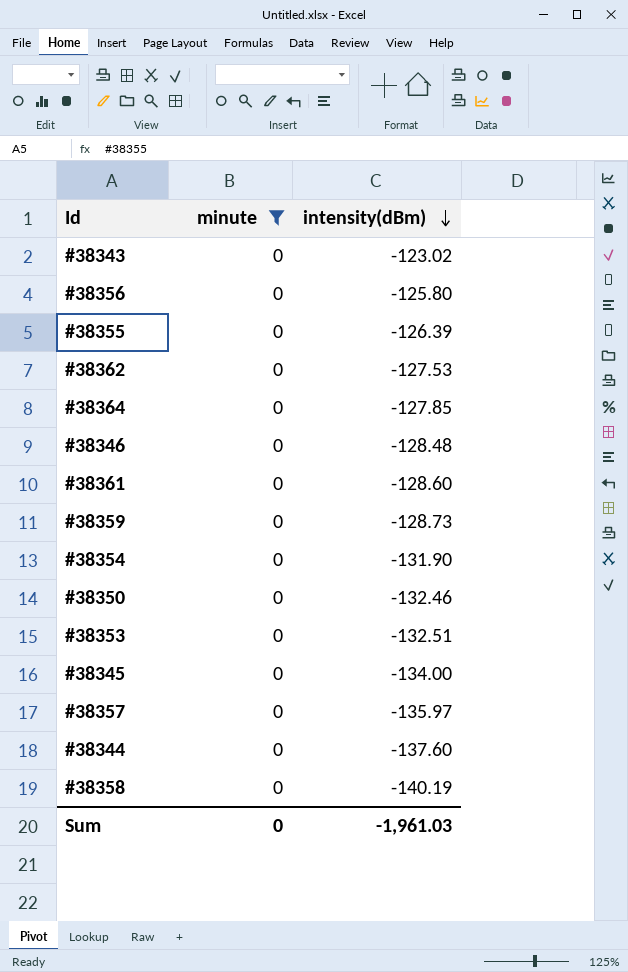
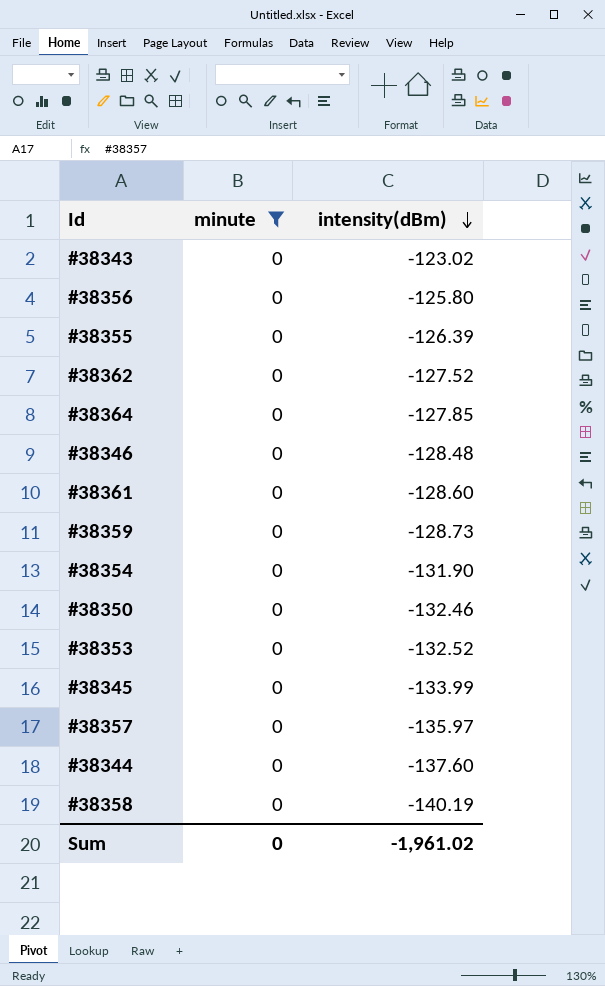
#38362 | intensity(dBm): -127.53 -> -127.52
#38353 | intensity(dBm): -132.51 -> -132.52
#38345 | intensity(dBm): -134.00 -> -133.99
Sum | intensity(dBm): -1,961.03 -> -1,961.02

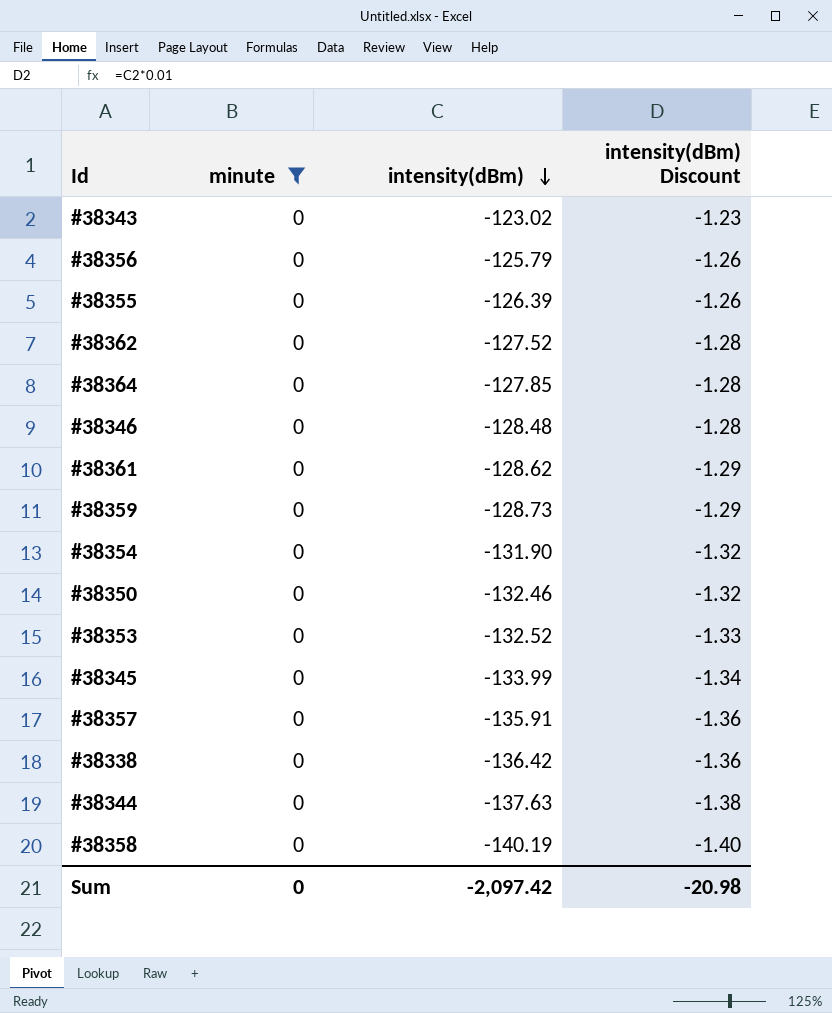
column intensity(dBm) Discount | formula: none -> [intensity(dBm)] * 0.01
#38356 | intensity(dBm): -125.80 -> -125.79
#38361 | intensity(dBm): -128.60 -> -128.62
#38357 | intensity(dBm): -135.97 -> -135.91
row #38338: none -> 0 | -136.42 | -1.36
#38344 | intensity(dBm): -137.60 -> -137.63
Sum | intensity(dBm): -1,961.02 -> -2,097.42

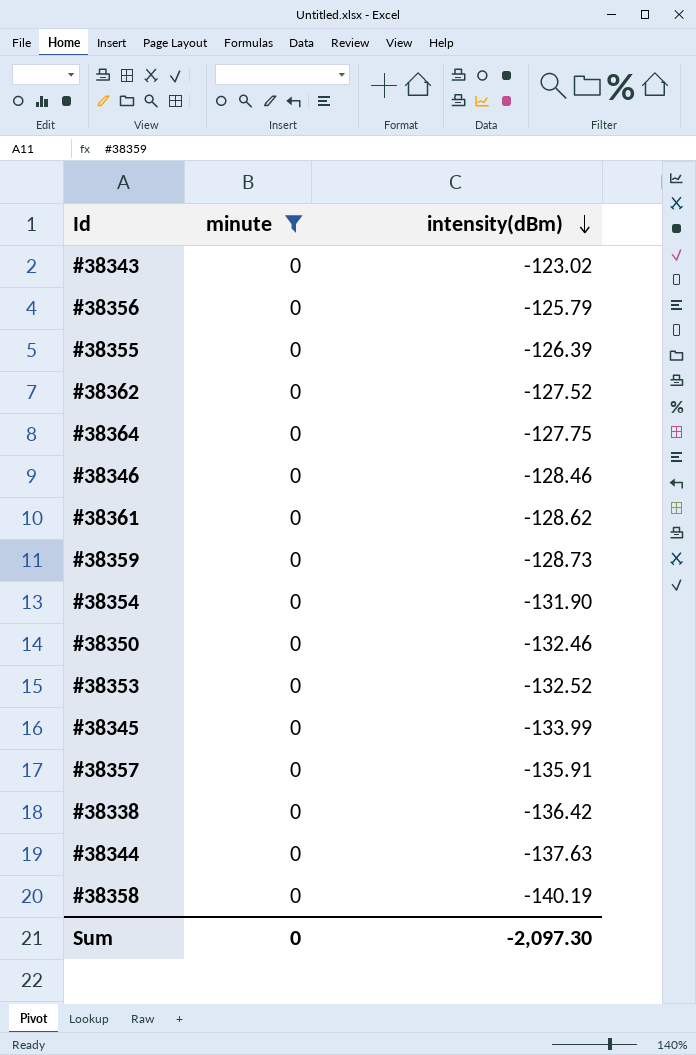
column intensity(dBm) Discount | formula: [intensity(dBm)] * 0.01 -> none
#38364 | intensity(dBm): -127.85 -> -127.75
#38346 | intensity(dBm): -128.48 -> -128.46
Sum | intensity(dBm): -2,097.42 -> -2,097.30

